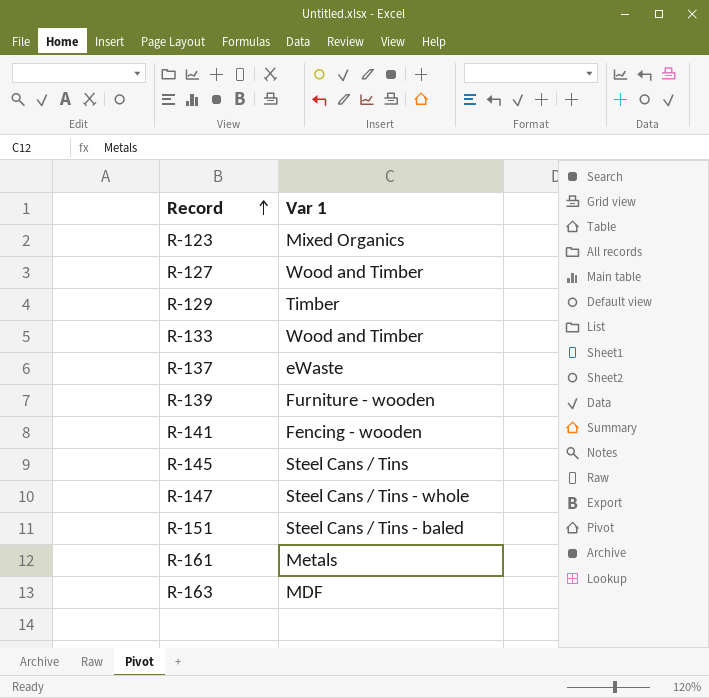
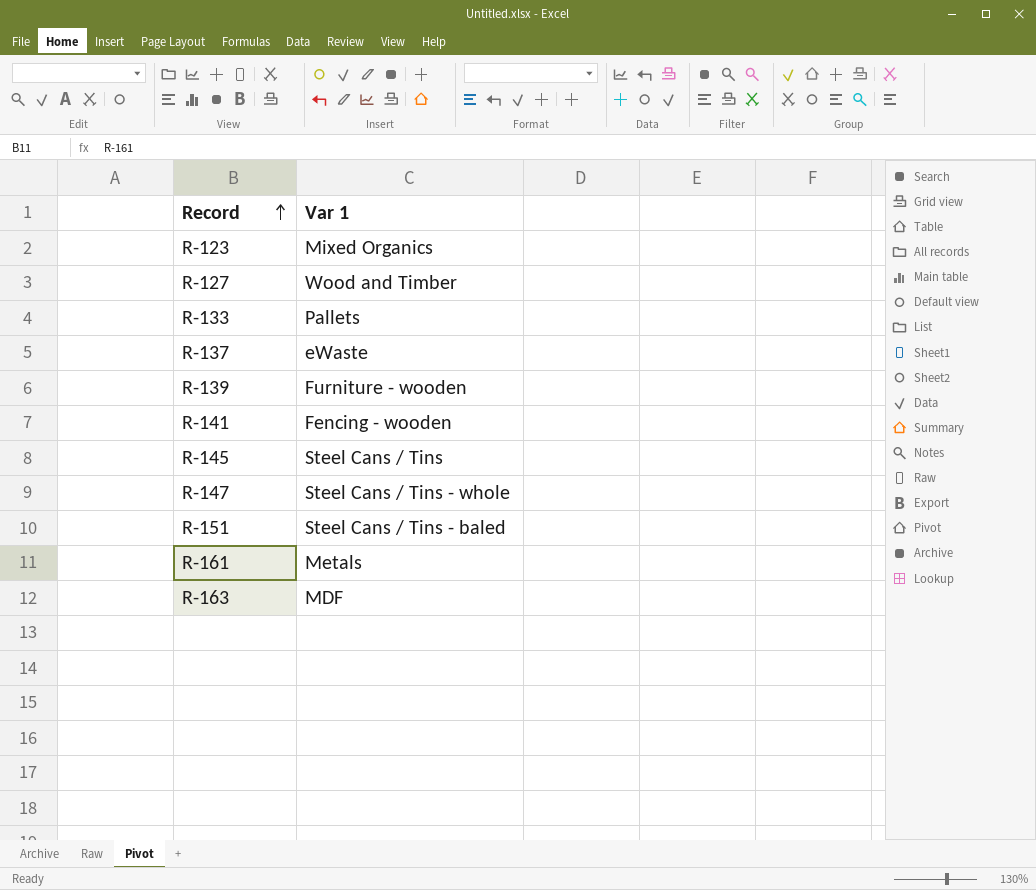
row R-129: Timber -> none
R-133 | Var 1: Wood and Timber -> Pallets

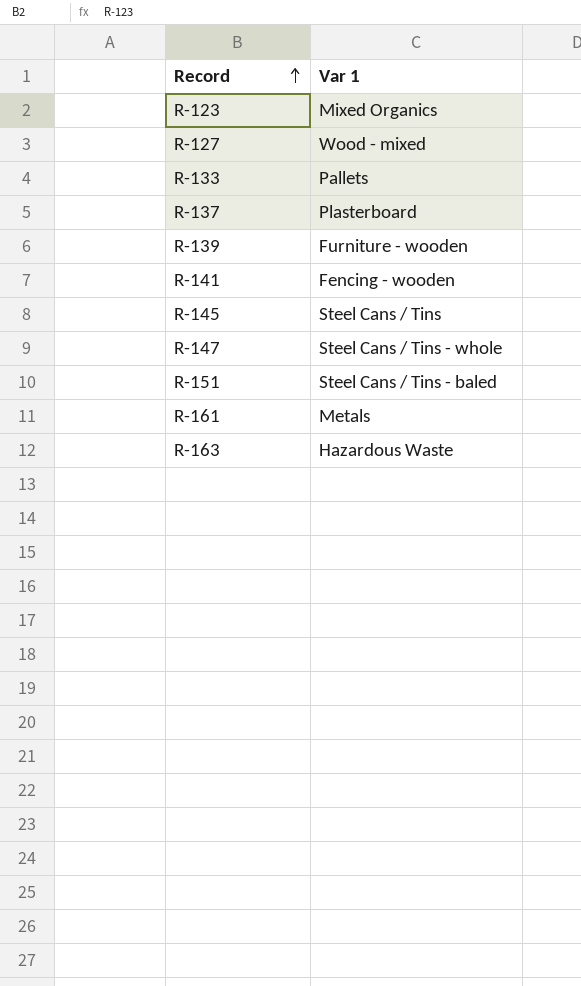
R-127 | Var 1: Wood and Timber -> Wood - mixed
R-137 | Var 1: eWaste -> Plasterboard
R-163 | Var 1: MDF -> Hazardous Waste

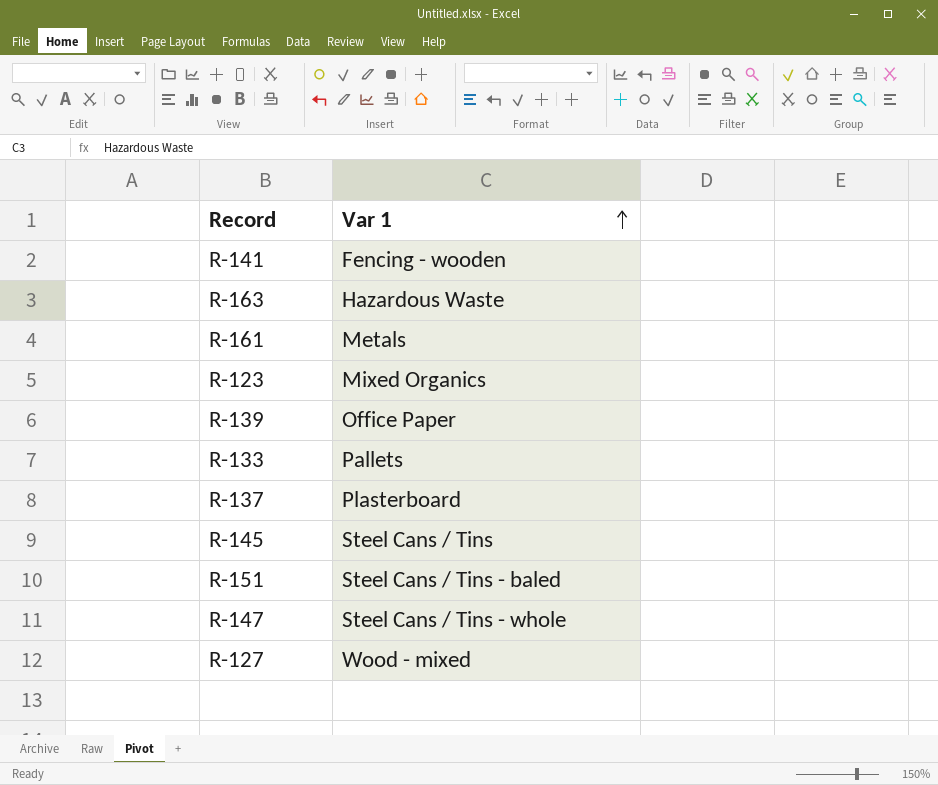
row order: Record ascending -> Var 1 ascending
R-139 | Var 1: Furniture - wooden -> Office Paper

